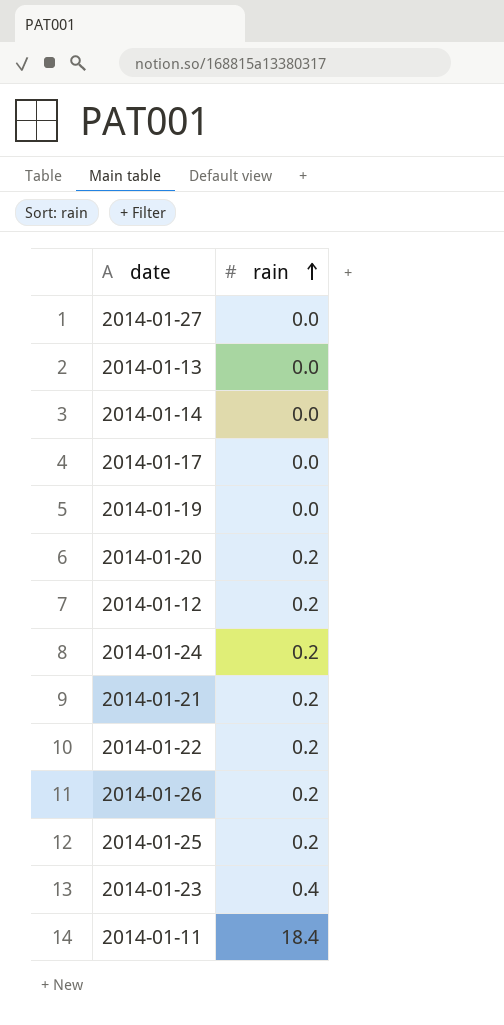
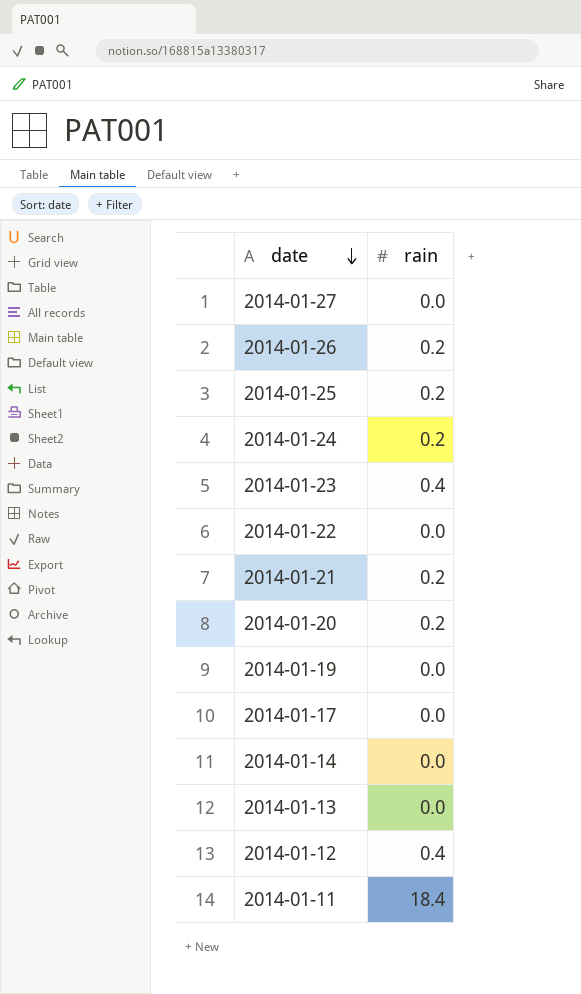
row order: rain ascending -> date descending
2014-01-22 | rain: 0.2 -> 0.0
2014-01-12 | rain: 0.2 -> 0.4

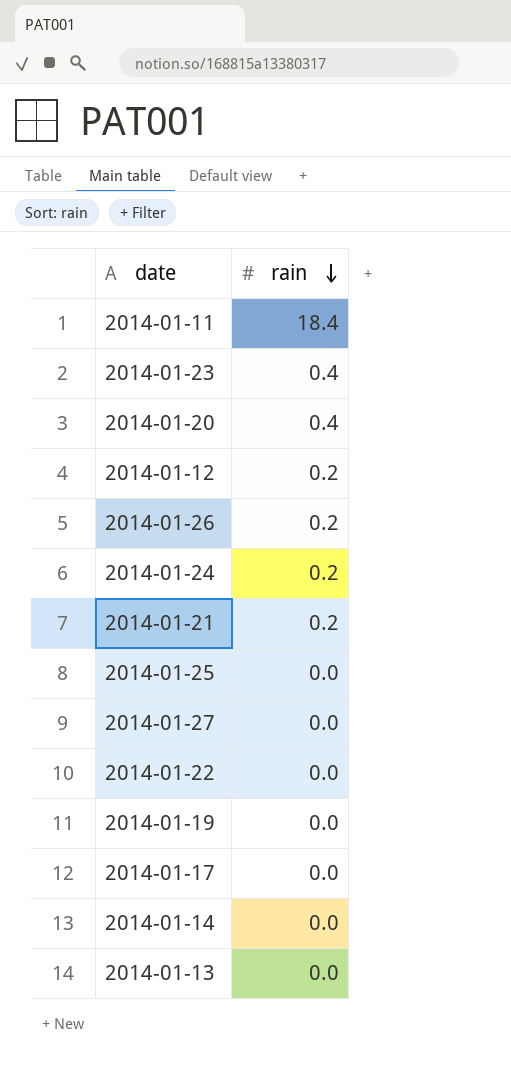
row order: date descending -> rain descending
2014-01-20 | rain: 0.2 -> 0.4
2014-01-12 | rain: 0.4 -> 0.2
2014-01-25 | rain: 0.2 -> 0.0

